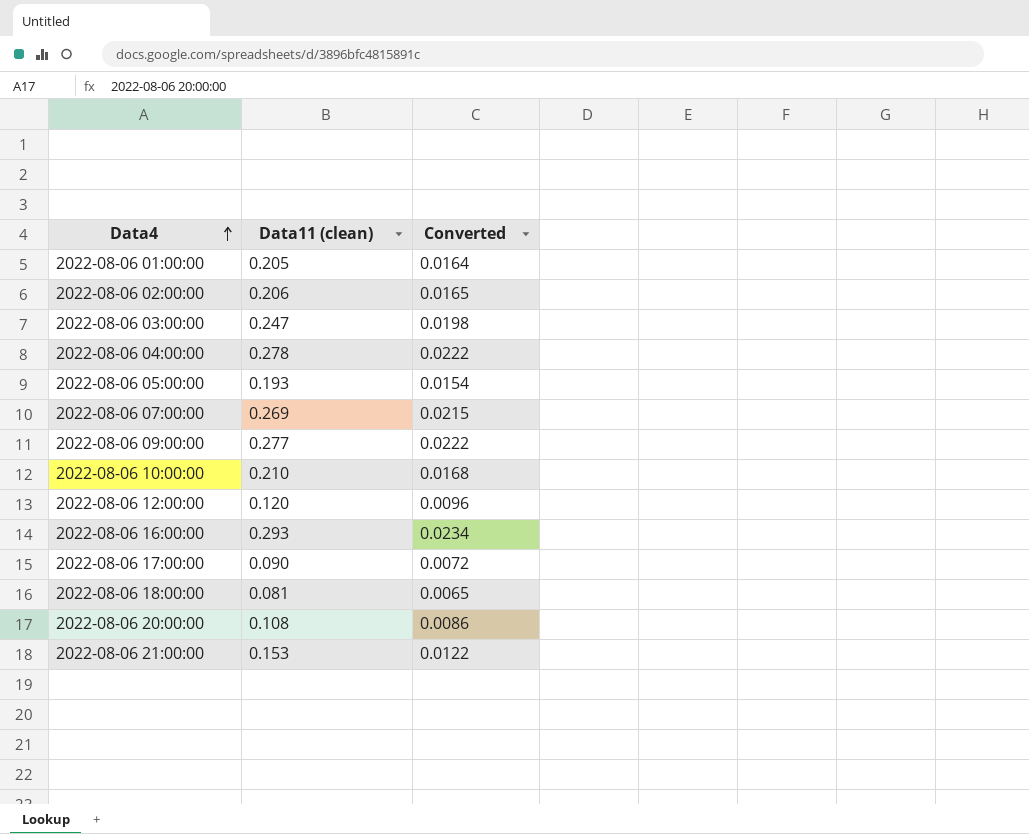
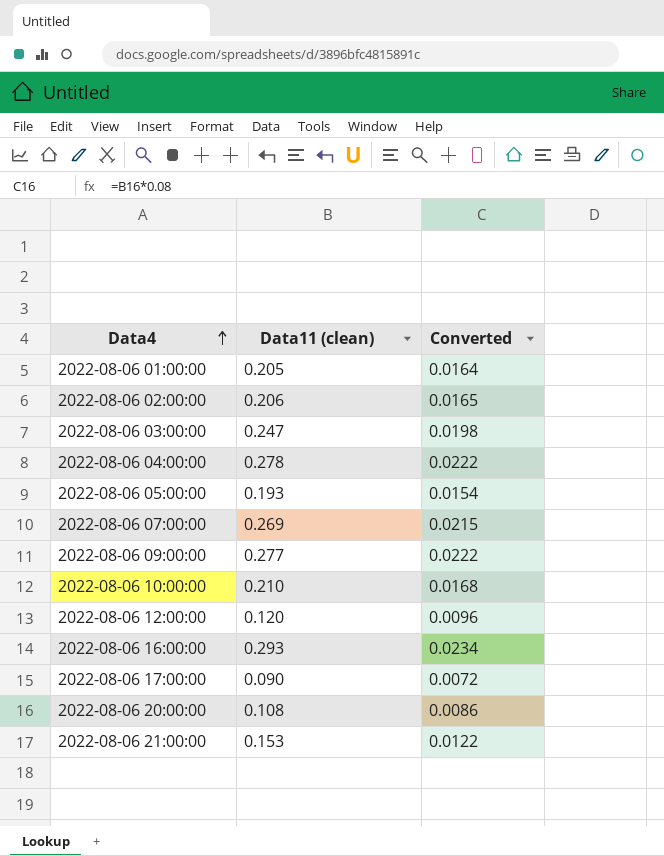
row 2022-08-06 18:00:00: 0.081 | 0.0065 -> none

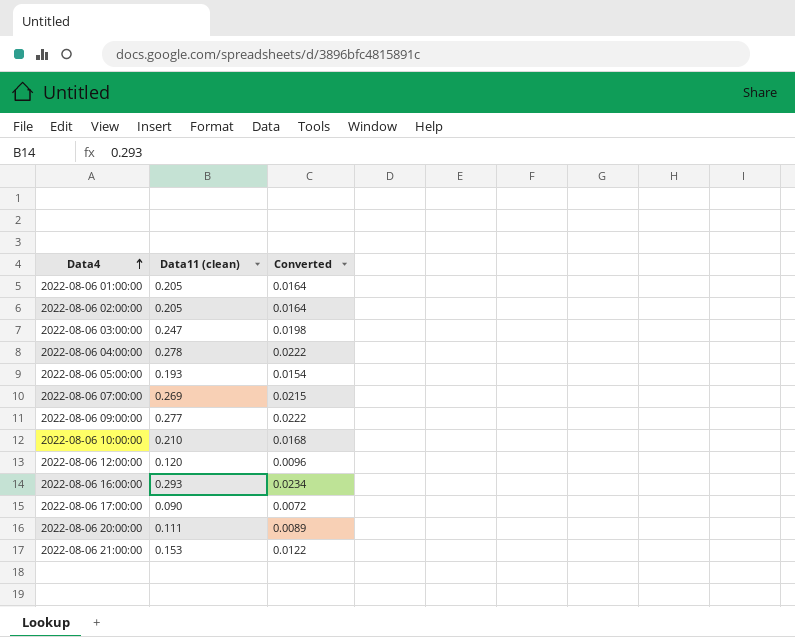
2022-08-06 02:00:00 | Data11 (clean): 0.206 -> 0.205
2022-08-06 02:00:00 | Converted: 0.0165 -> 0.0164
2022-08-06 20:00:00 | Data11 (clean): 0.108 -> 0.111
2022-08-06 20:00:00 | Converted: 0.0086 -> 0.0089

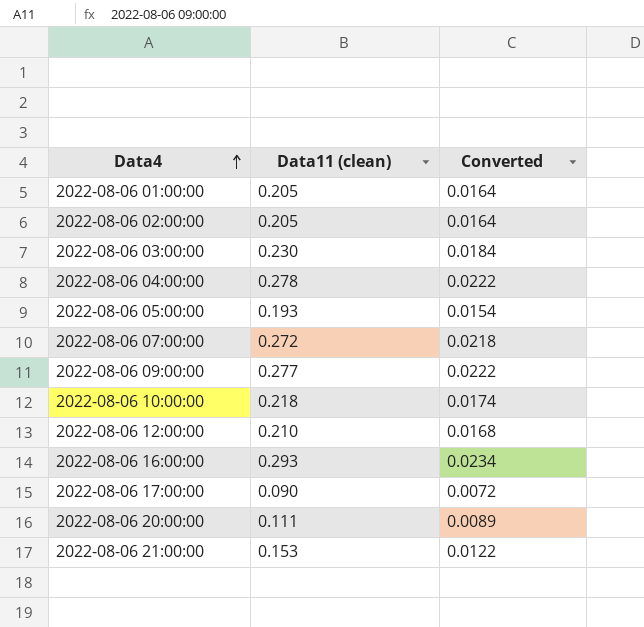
2022-08-06 03:00:00 | Data11 (clean): 0.247 -> 0.230
2022-08-06 03:00:00 | Converted: 0.0198 -> 0.0184
2022-08-06 07:00:00 | Data11 (clean): 0.269 -> 0.272
2022-08-06 07:00:00 | Converted: 0.0215 -> 0.0218
2022-08-06 10:00:00 | Data11 (clean): 0.210 -> 0.218
2022-08-06 10:00:00 | Converted: 0.0168 -> 0.0174
2022-08-06 12:00:00 | Data11 (clean): 0.120 -> 0.210
2022-08-06 12:00:00 | Converted: 0.0096 -> 0.0168

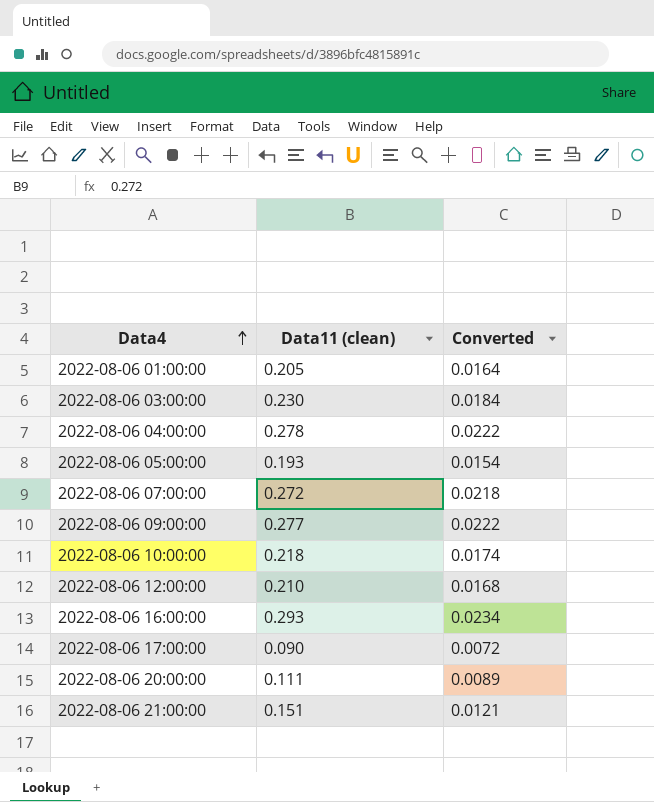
row 2022-08-06 02:00:00: 0.205 | 0.0164 -> none
2022-08-06 21:00:00 | Data11 (clean): 0.153 -> 0.151
2022-08-06 21:00:00 | Converted: 0.0122 -> 0.0121

